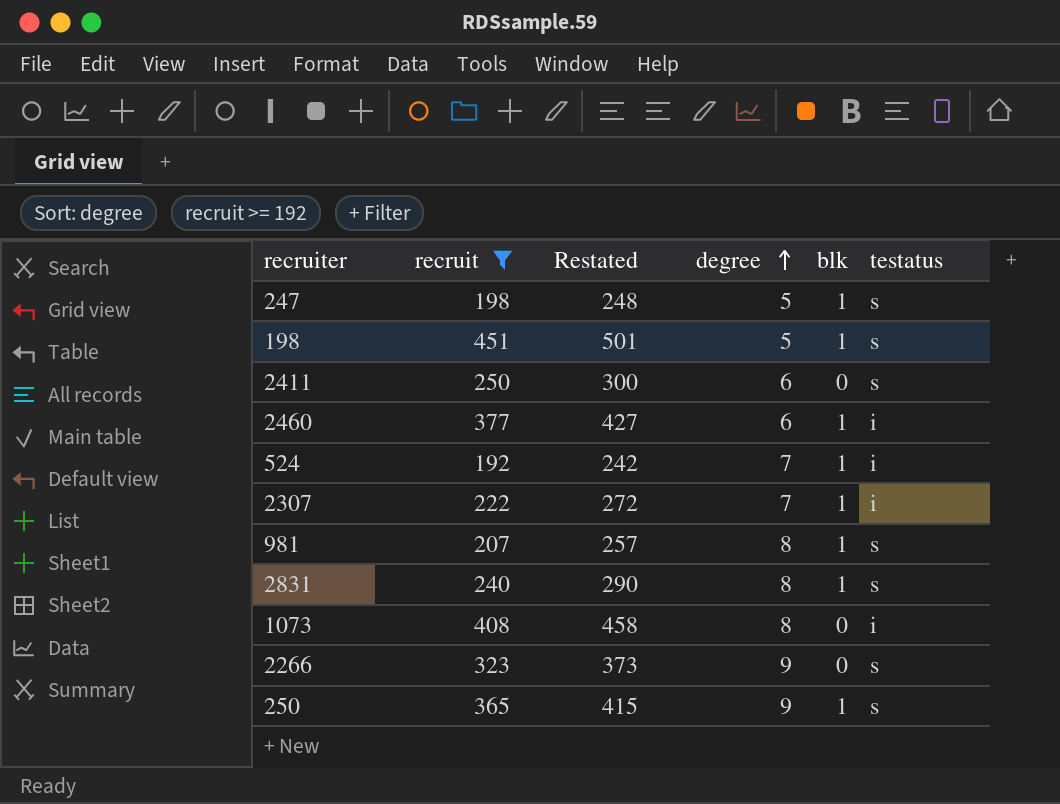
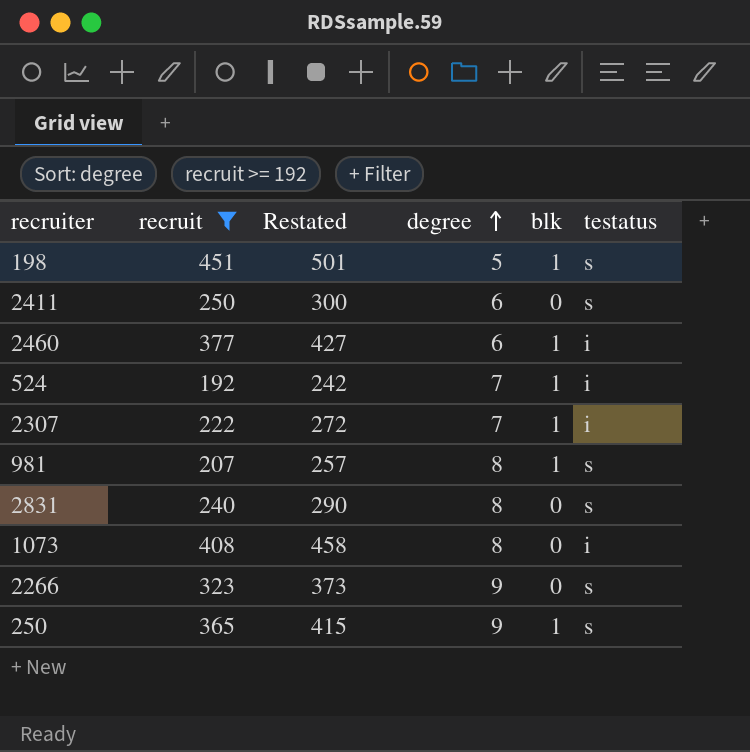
row 247: 198 | 248 | 5 | 1 | s -> none
2831 | blk: 1 -> 0

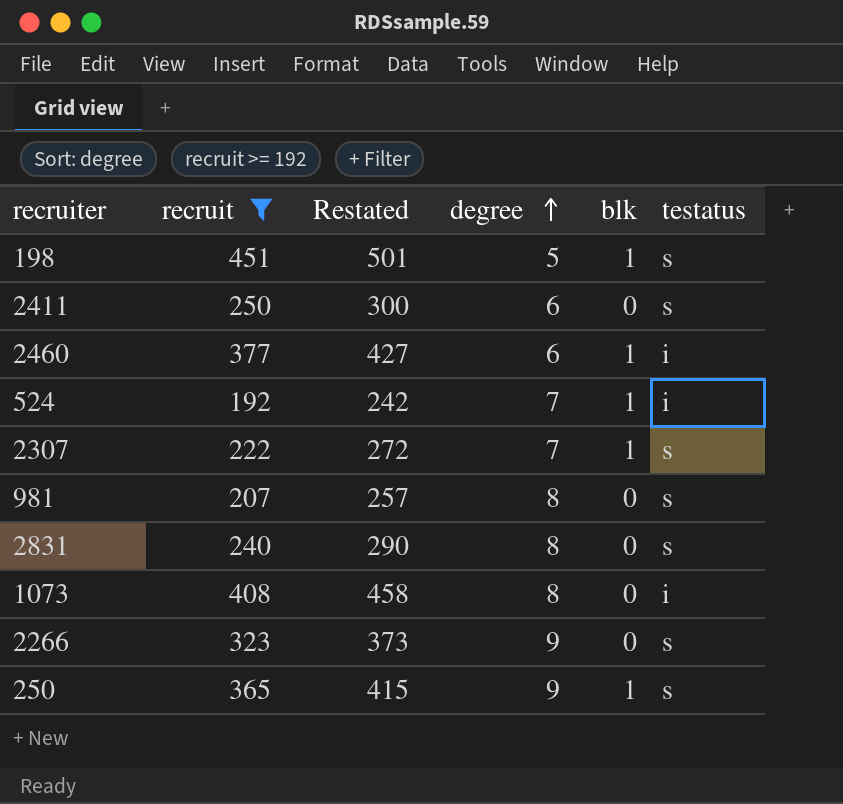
2307 | testatus: i -> s
981 | blk: 1 -> 0

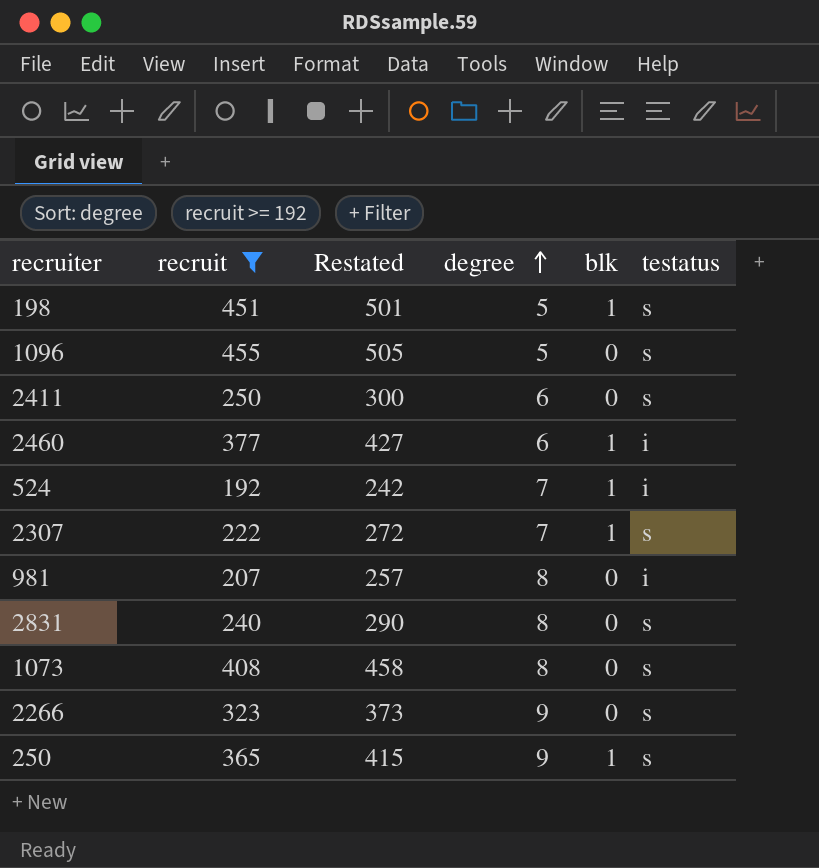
row 1096: none -> 455 | 505 | 5 | 0 | s
981 | testatus: s -> i
1073 | testatus: i -> s

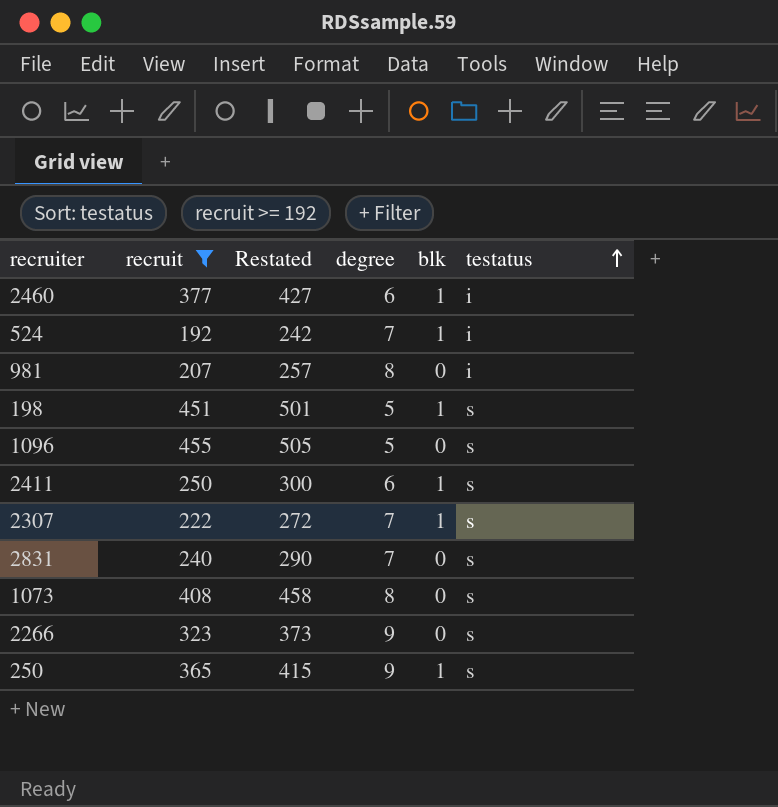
row order: degree ascending -> testatus ascending
2411 | blk: 0 -> 1
2831 | degree: 8 -> 7

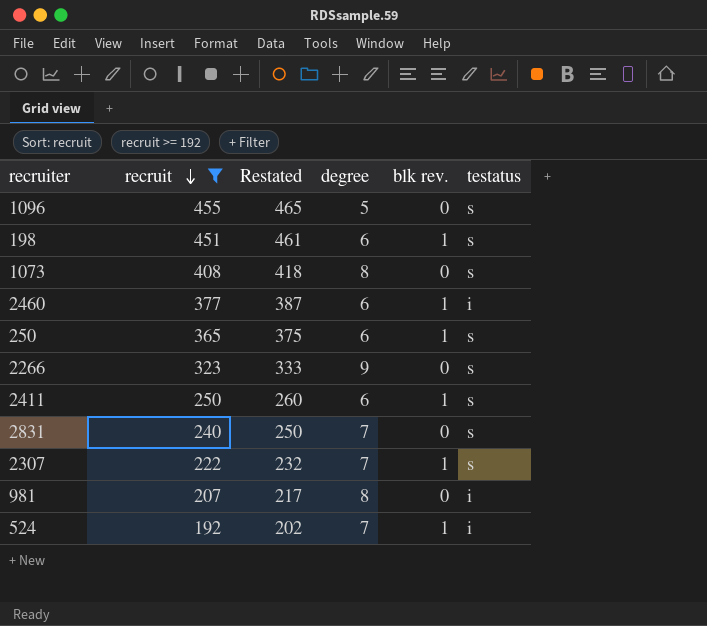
row order: testatus ascending -> recruit descending
column Restated | formula: [recruit] + 50 -> [recruit] + 10
column name: blk -> blk rev.
198 | degree: 5 -> 6
250 | degree: 9 -> 6

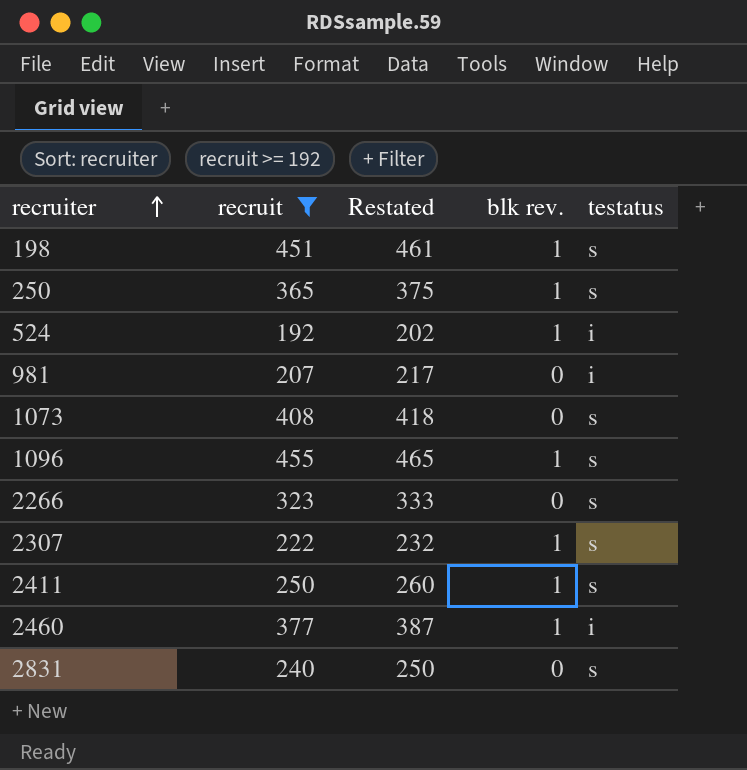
row order: recruit descending -> recruiter ascending
column degree | position: 4 -> none
1096 | blk rev.: 0 -> 1

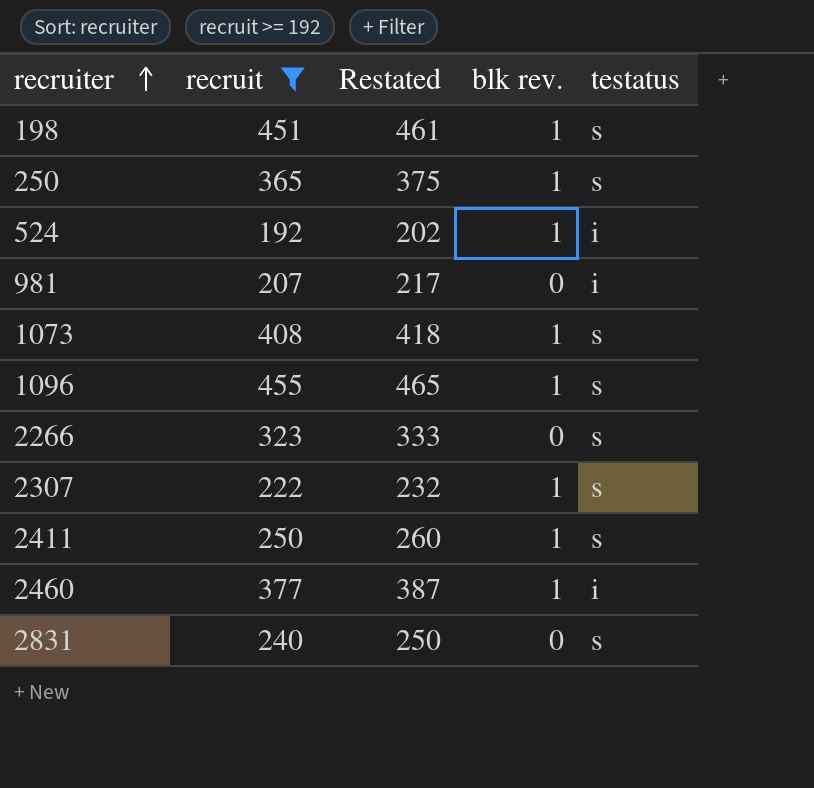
1073 | blk rev.: 0 -> 1

